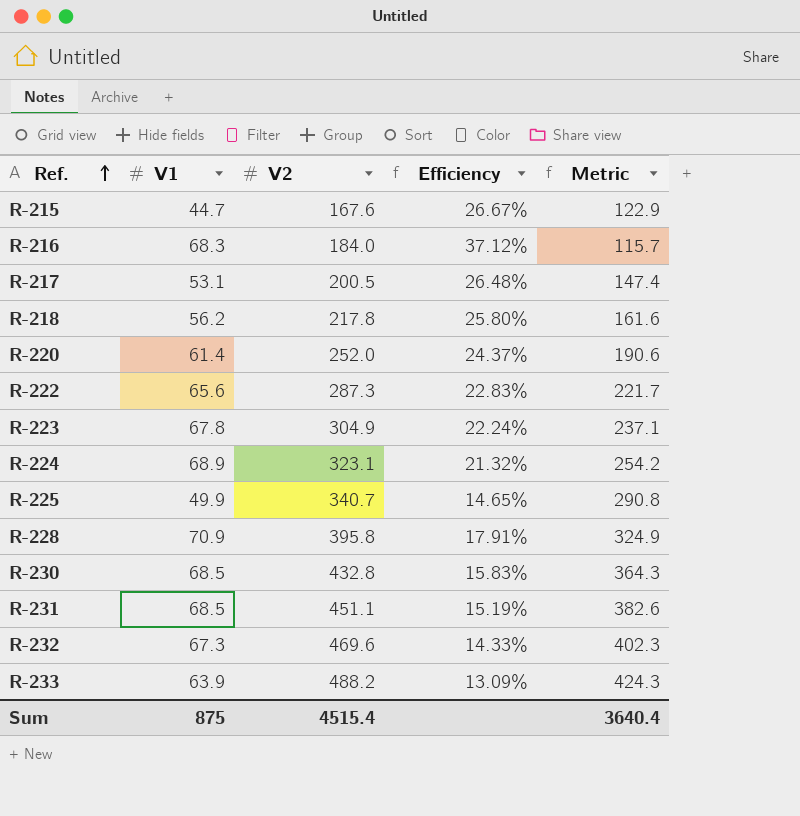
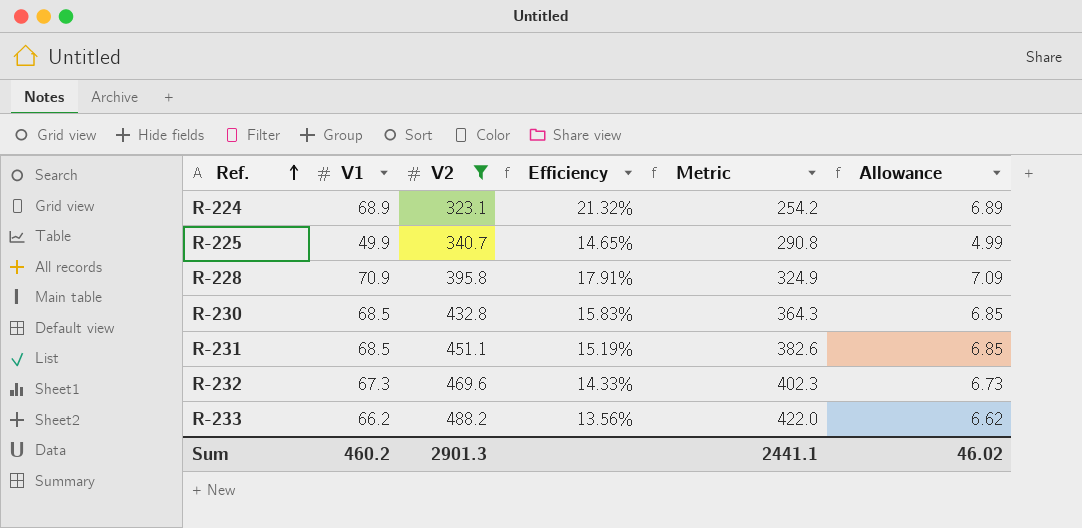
filter: none -> V2 >= 323.1
column Allowance | formula: none -> [V1] * 0.1
R-233 | V1: 63.9 -> 66.2
R-233 | Efficiency: 13.09% -> 13.56%
R-233 | Metric: 424.3 -> 422.0
Sum | V1: 875 -> 460.2
Sum | V2: 4515.4 -> 2901.3
Sum | Metric: 3640.4 -> 2441.1

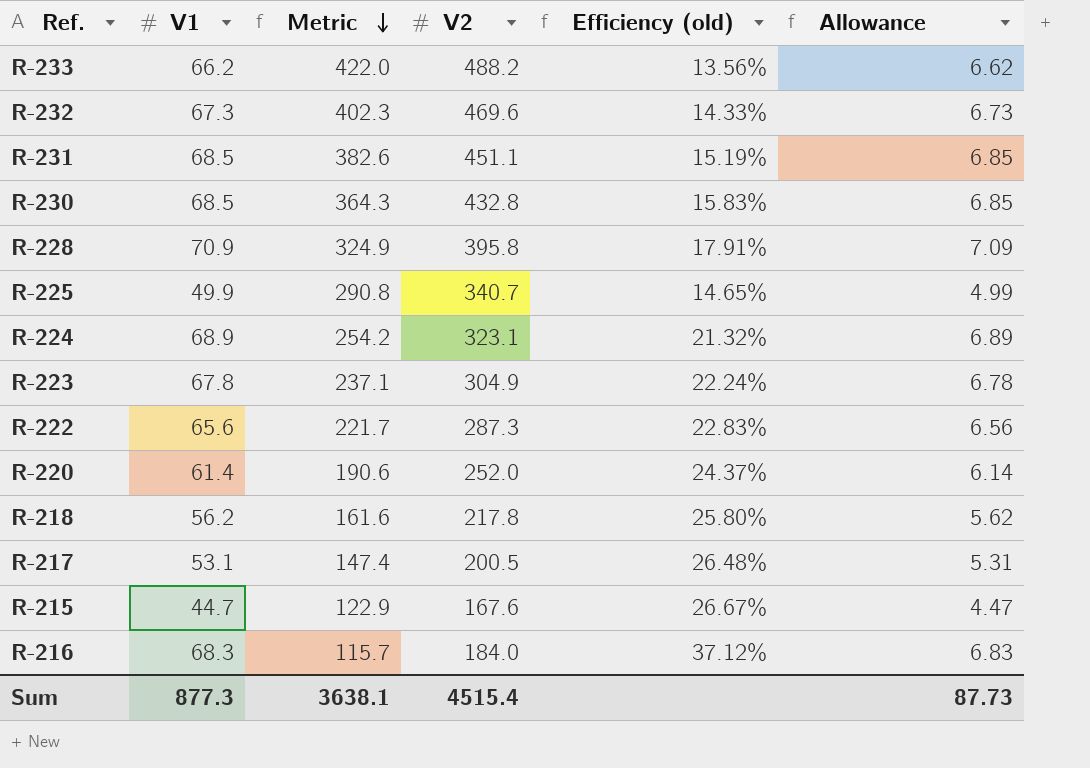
filter: V2 >= 323.1 -> none
row order: Ref. ascending -> Metric descending
column Metric | position: 5 -> 3
column name: Efficiency -> Efficiency (old)
Sum | V1: 460.2 -> 877.3
Sum | Metric: 2441.1 -> 3638.1
Sum | V2: 2901.3 -> 4515.4
Sum | Allowance: 46.02 -> 87.73

